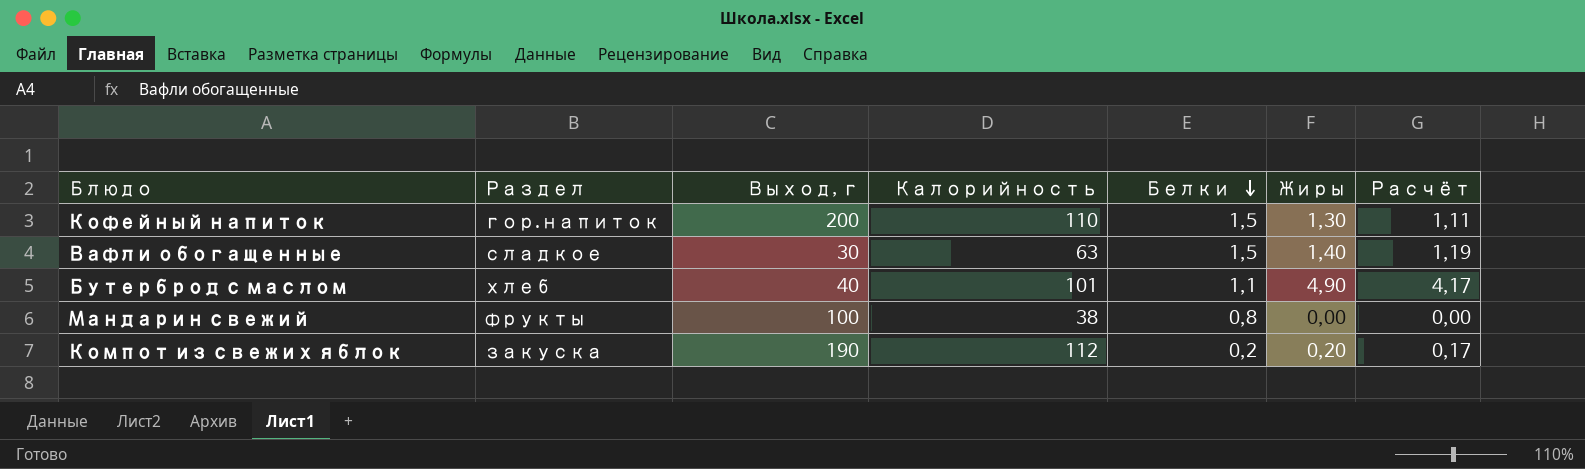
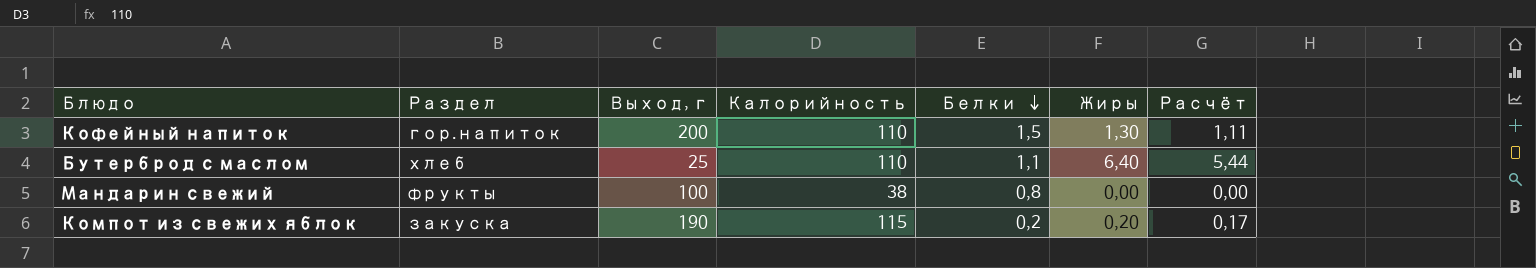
row Вафли обогащенные: сладкое | 30 | 63 | 1,5 | 1,40 | 1,19 -> none
Бутерброд с маслом | Выход, г: 40 -> 25
Бутерброд с маслом | Калорийность: 101 -> 110
Бутерброд с маслом | Жиры: 4,90 -> 6,40
Бутерброд с маслом | Расчёт: 4,17 -> 5,44
Компот из свежих яблок | Калорийность: 112 -> 115

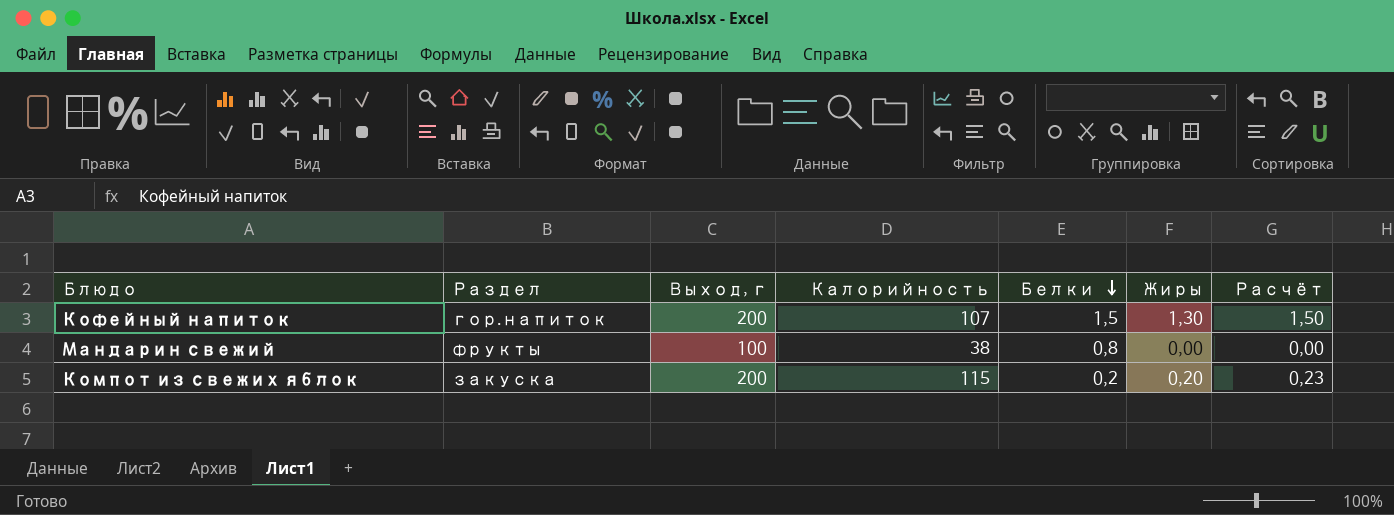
column Расчёт | formula: [Жиры] * 0,85 -> [Жиры] * 1,15
row Бутерброд с маслом: хлеб | 25 | 110 | 1,1 | 6,40 | 5,44 -> none
Кофейный напиток | Калорийность: 110 -> 107
Компот из свежих яблок | Выход, г: 190 -> 200

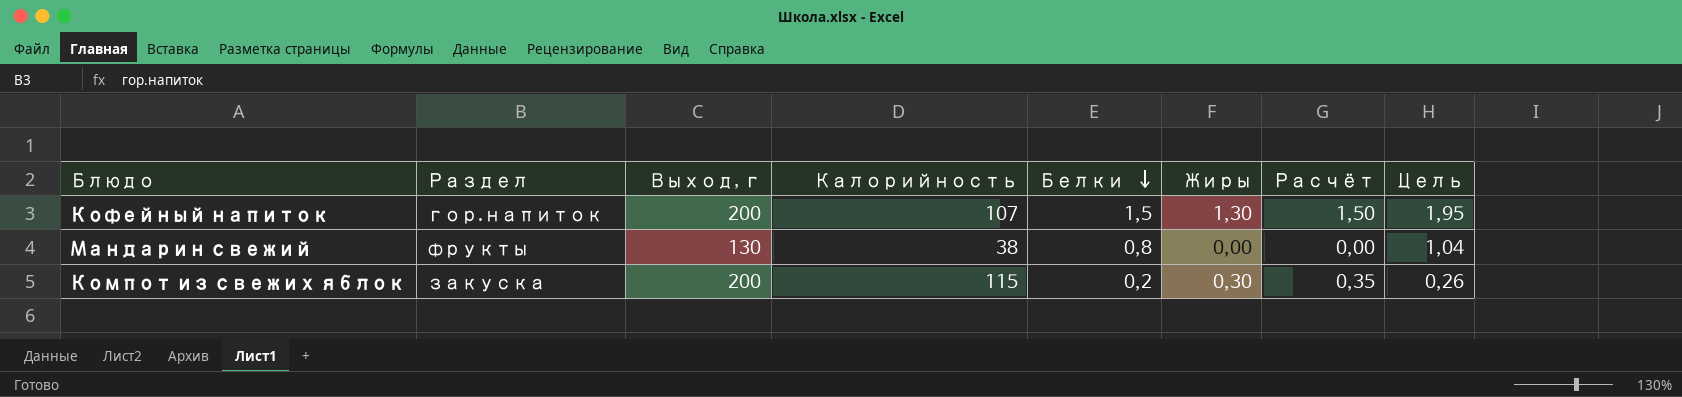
column Цель | formula: none -> [Белки] * 1,3
Мандарин свежий | Выход, г: 100 -> 130
Компот из свежих яблок | Жиры: 0,20 -> 0,30
Компот из свежих яблок | Расчёт: 0,23 -> 0,35

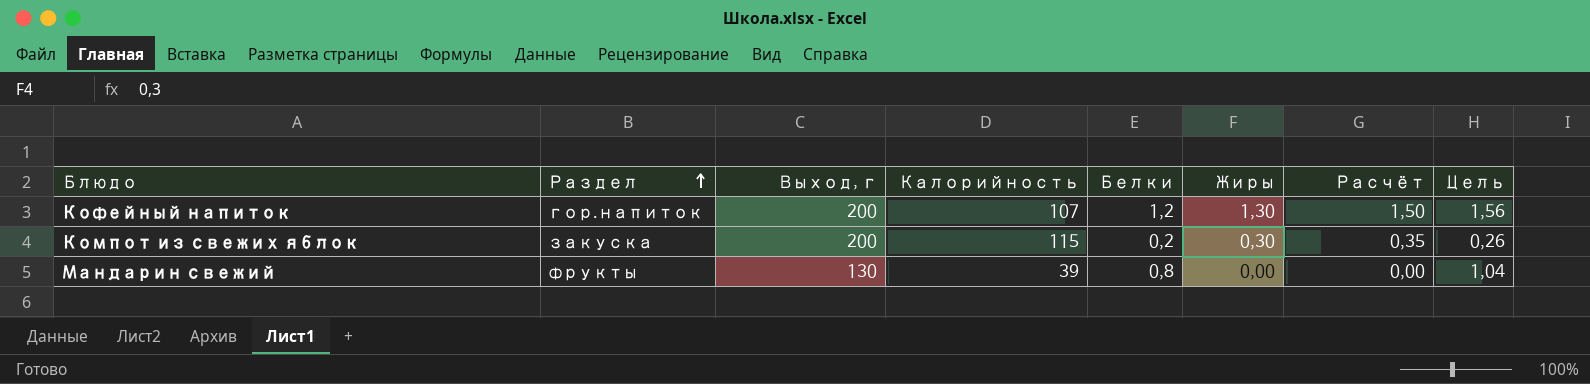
row order: Белки descending -> Раздел ascending
Кофейный напиток | Белки: 1,5 -> 1,2
Кофейный напиток | Цель: 1,95 -> 1,56
Мандарин свежий | Калорийность: 38 -> 39

